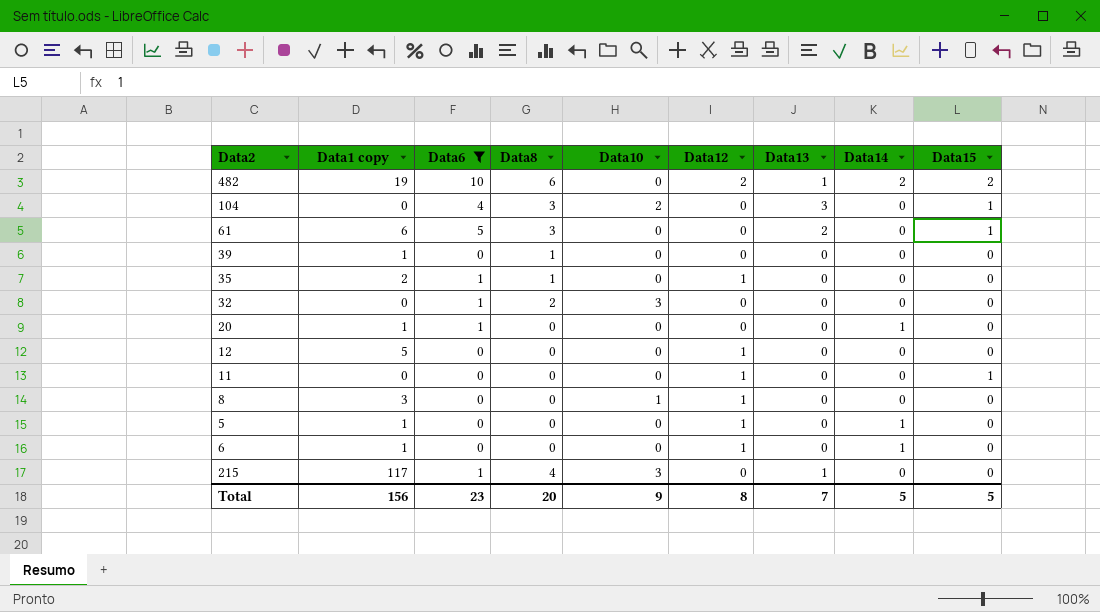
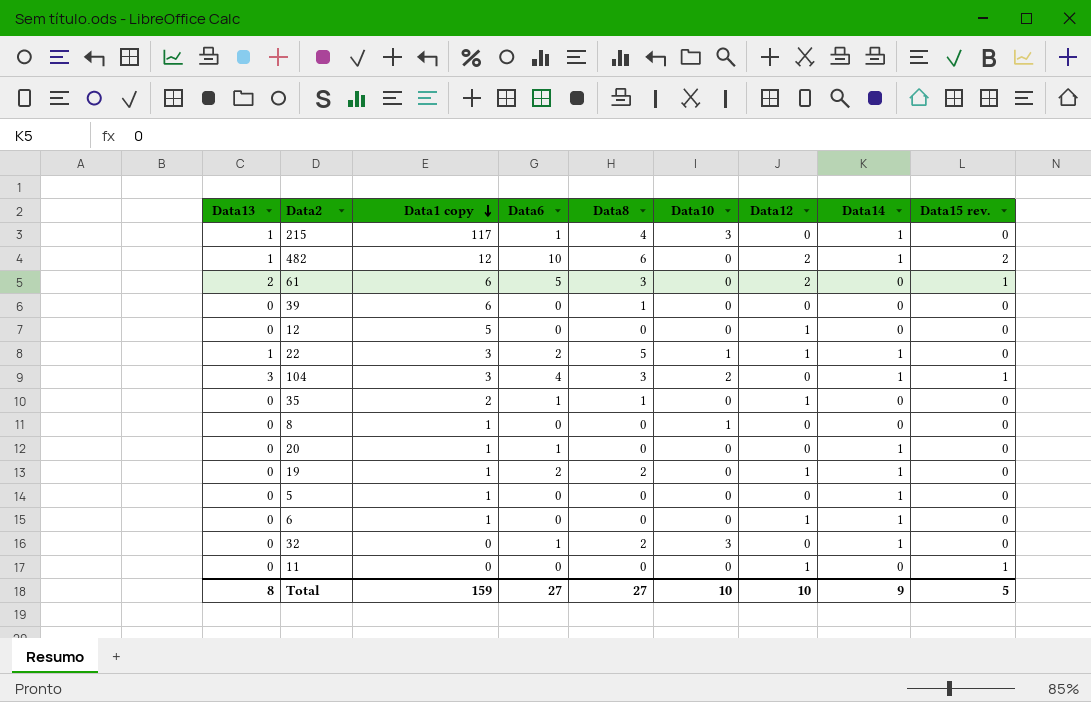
filter: Data6 != 2 -> none
row order: none -> Data1 copy descending
column Data13 | position: 7 -> 1
column name: Data15 -> Data15 rev.
215 | Data14: 0 -> 1
482 | Data1 copy: 19 -> 12
482 | Data14: 2 -> 1
61 | Data12: 0 -> 2
39 | Data1 copy: 1 -> 6
104 | Data1 copy: 0 -> 3
104 | Data14: 0 -> 1
8 | Data1 copy: 3 -> 1
8 | Data12: 1 -> 0
5 | Data12: 1 -> 0
32 | Data14: 0 -> 1
Total | Data13: 7 -> 8
Total | Data1 copy: 156 -> 159
Total | Data6: 23 -> 27
Total | Data8: 20 -> 27
Total | Data10: 9 -> 10
Total | Data12: 8 -> 10
Total | Data14: 5 -> 9

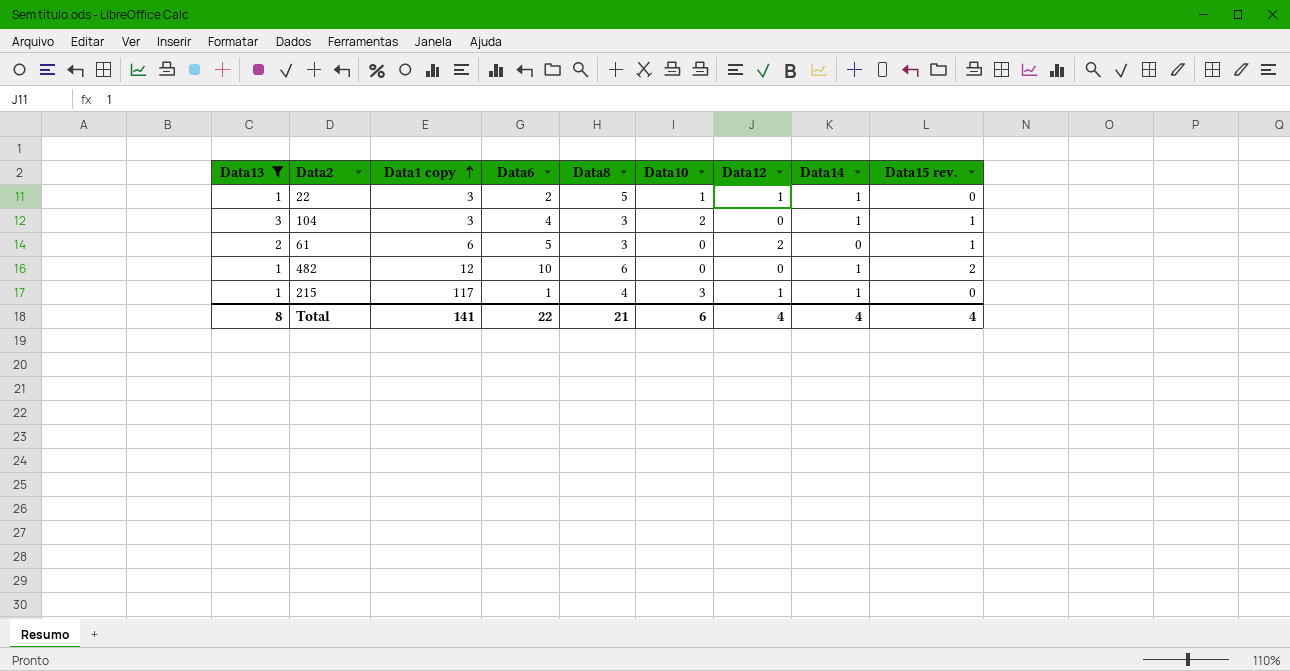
filter: none -> Data13 != 0
row order: Data1 copy descending -> Data1 copy ascending
482 | Data12: 2 -> 0
215 | Data12: 0 -> 1
Total | Data1 copy: 159 -> 141
Total | Data6: 27 -> 22
Total | Data8: 27 -> 21
Total | Data10: 10 -> 6
Total | Data12: 10 -> 4
Total | Data14: 9 -> 4
Total | Data15 rev.: 5 -> 4

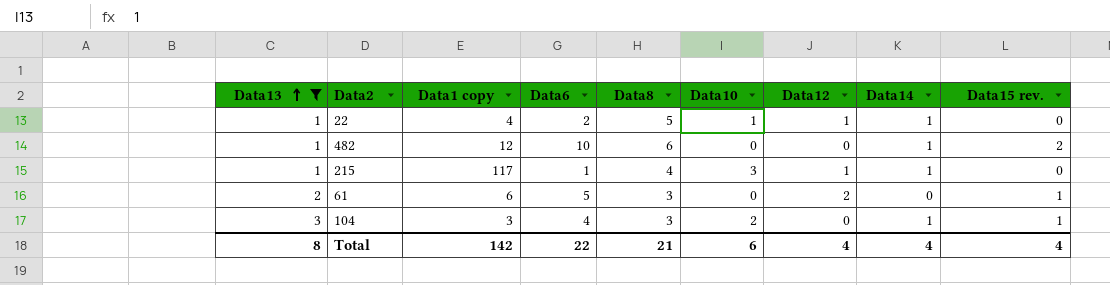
row order: Data1 copy ascending -> Data13 ascending
22 | Data1 copy: 3 -> 4
Total | Data1 copy: 141 -> 142

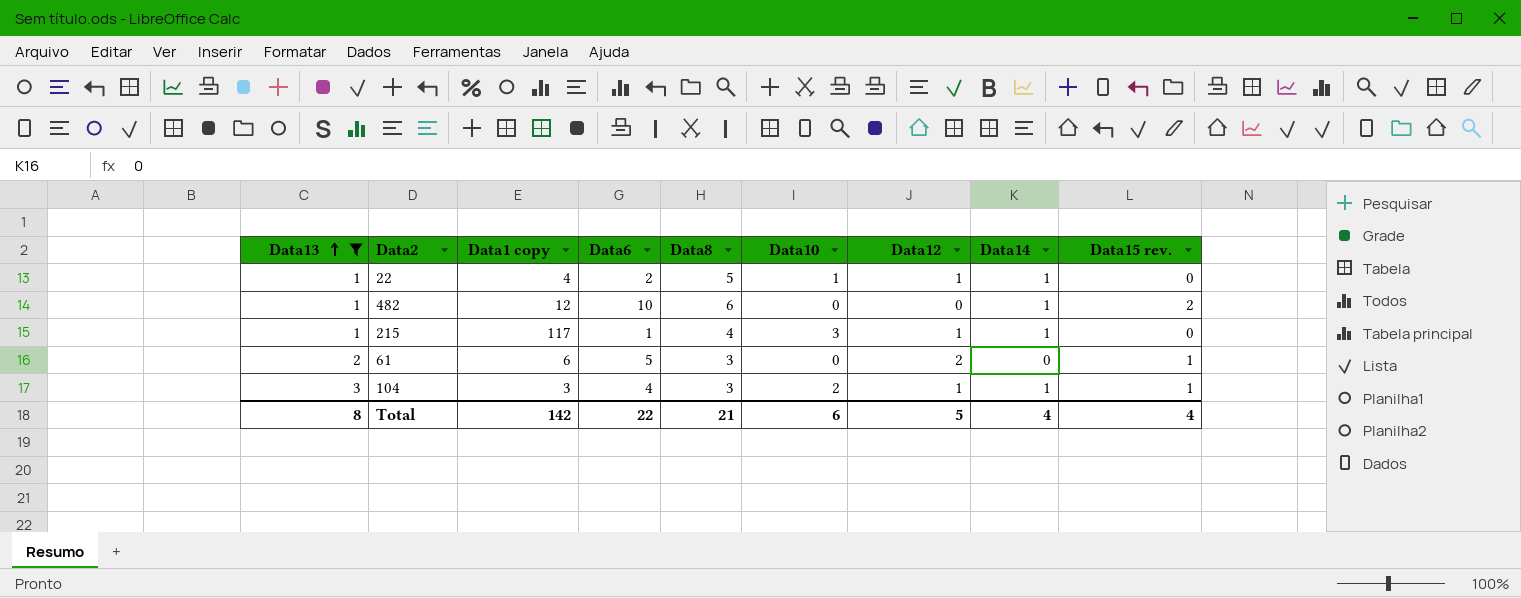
104 | Data12: 0 -> 1
Total | Data12: 4 -> 5

